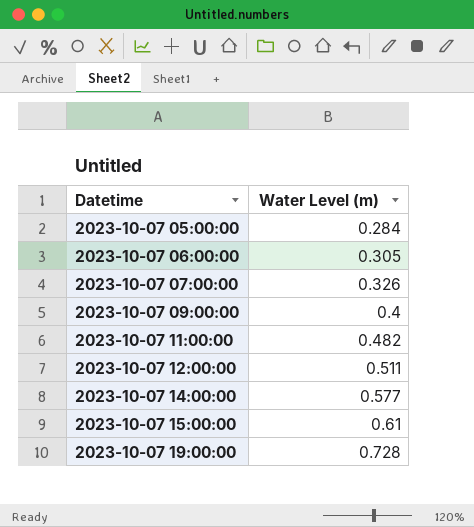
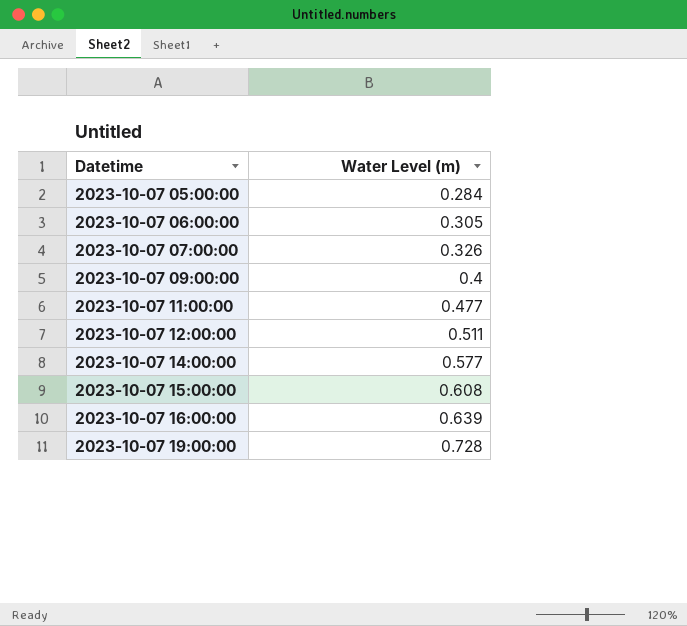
2023-10-07 11:00:00 | Water Level (m): 0.482 -> 0.477
2023-10-07 15:00:00 | Water Level (m): 0.61 -> 0.608
row 2023-10-07 16:00:00: none -> 0.639

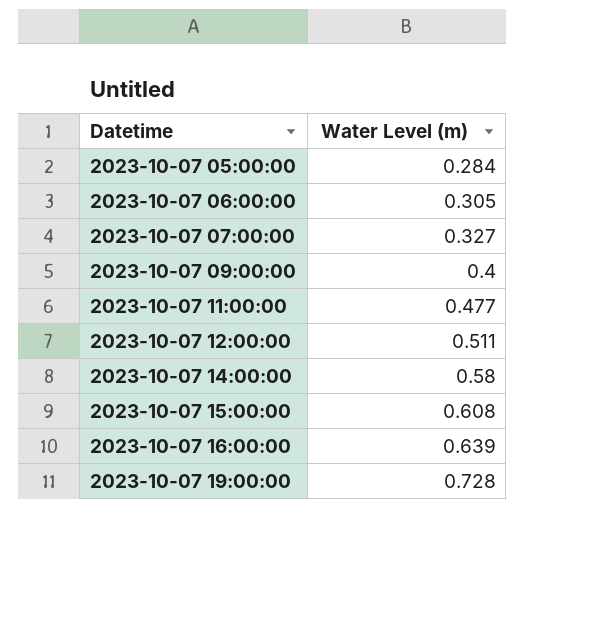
2023-10-07 07:00:00 | Water Level (m): 0.326 -> 0.327
2023-10-07 14:00:00 | Water Level (m): 0.577 -> 0.58

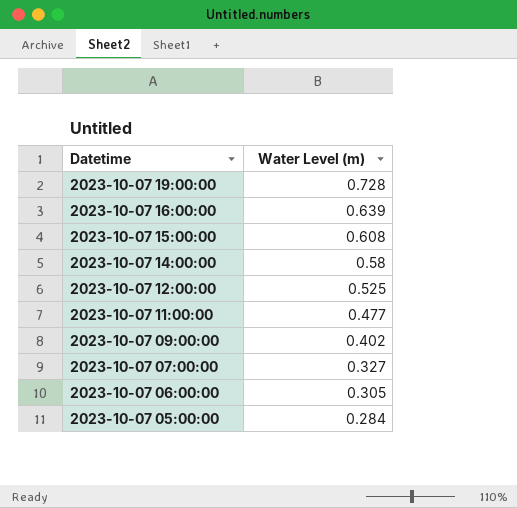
row order: Datetime ascending -> Datetime descending
2023-10-07 12:00:00 | Water Level (m): 0.511 -> 0.525
2023-10-07 09:00:00 | Water Level (m): 0.4 -> 0.402

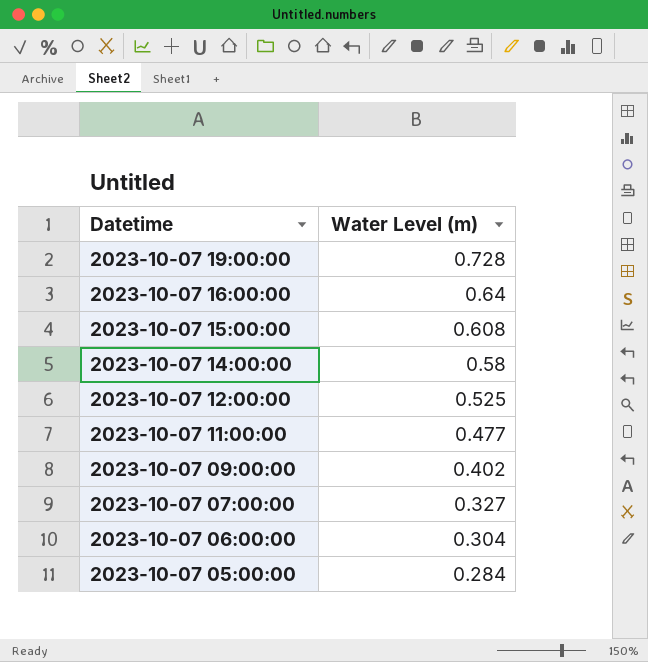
2023-10-07 16:00:00 | Water Level (m): 0.639 -> 0.64
2023-10-07 06:00:00 | Water Level (m): 0.305 -> 0.304

